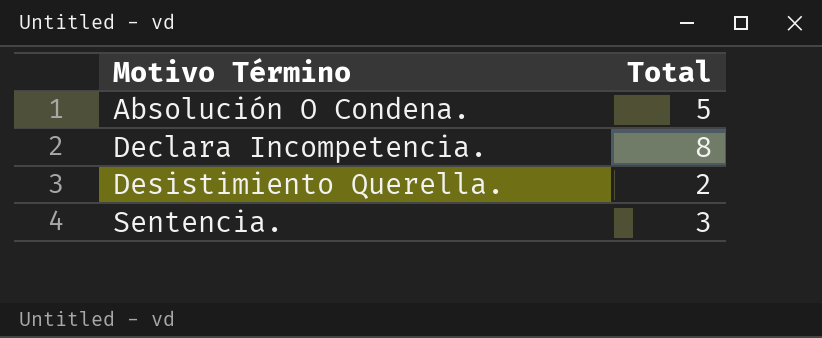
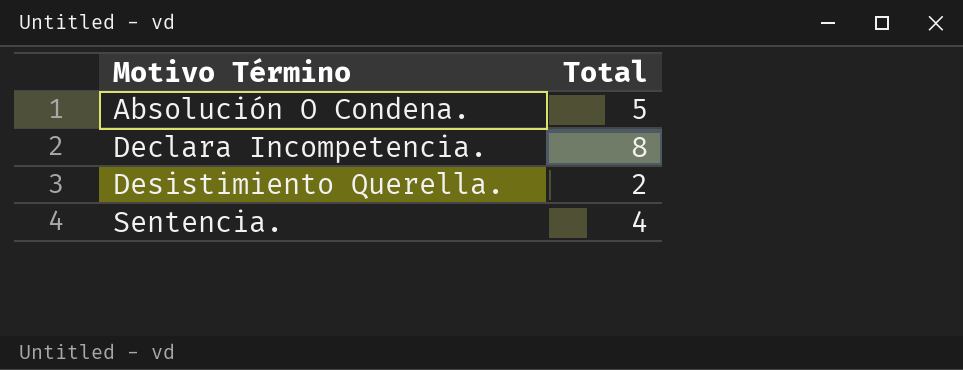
Sentencia. | Total: 3 -> 4

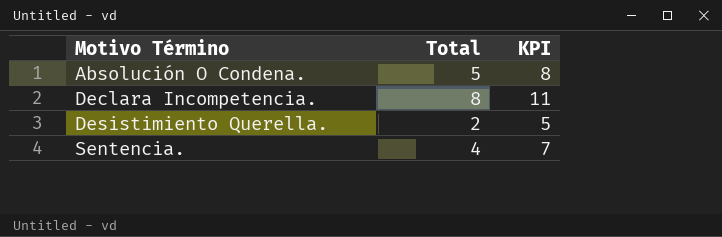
column KPI | formula: none -> [Total] + 3

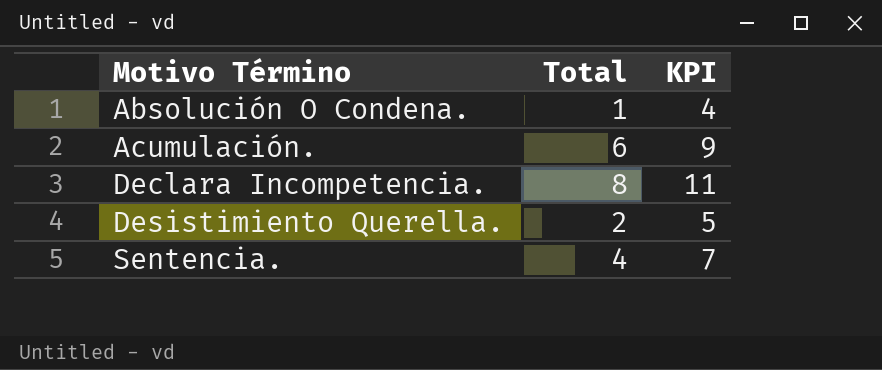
Absolución O Condena. | Total: 5 -> 1
Absolución O Condena. | KPI: 8 -> 4
row Acumulación.: none -> 6 | 9

